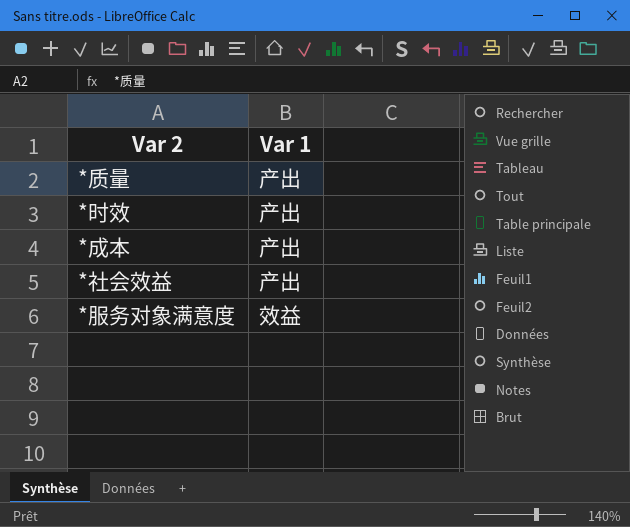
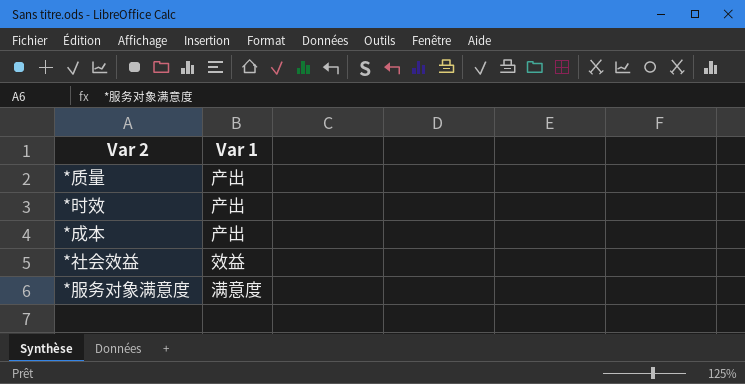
*社会效益 | Var 1: 产出 -> 效益
*服务对象满意度 | Var 1: 效益 -> 满意度

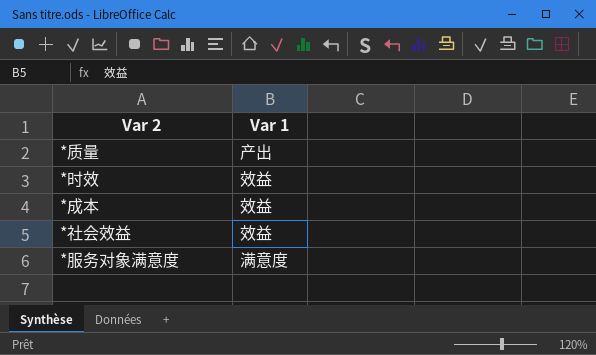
*时效 | Var 1: 产出 -> 效益
*成本 | Var 1: 产出 -> 效益

